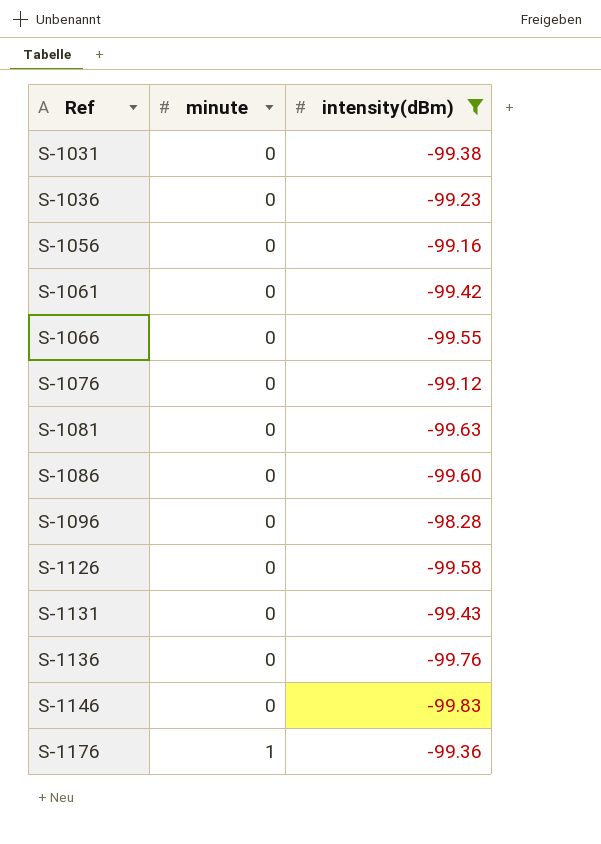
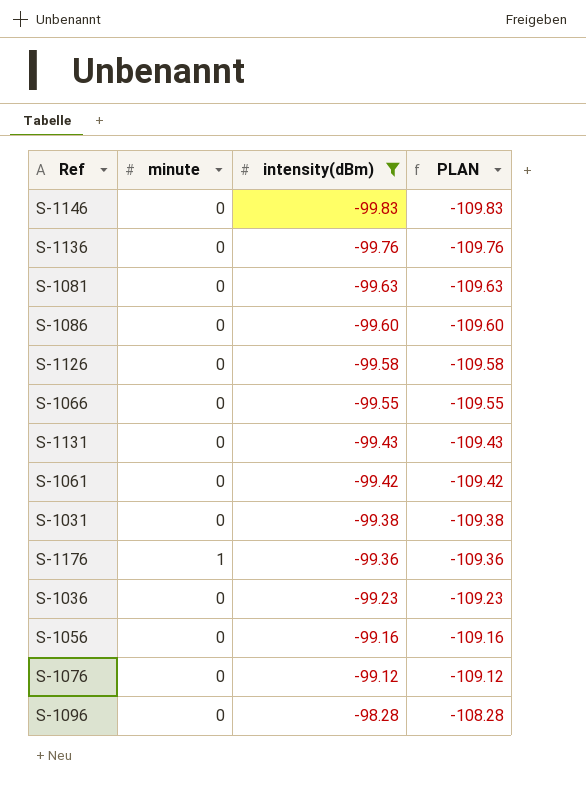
row order: Ref ascending -> intensity(dBm) ascending
column PLAN | formula: none -> [intensity(dBm)] - 10

